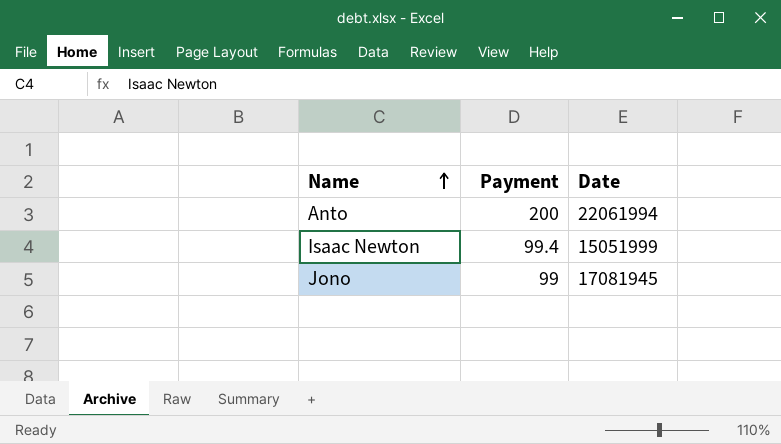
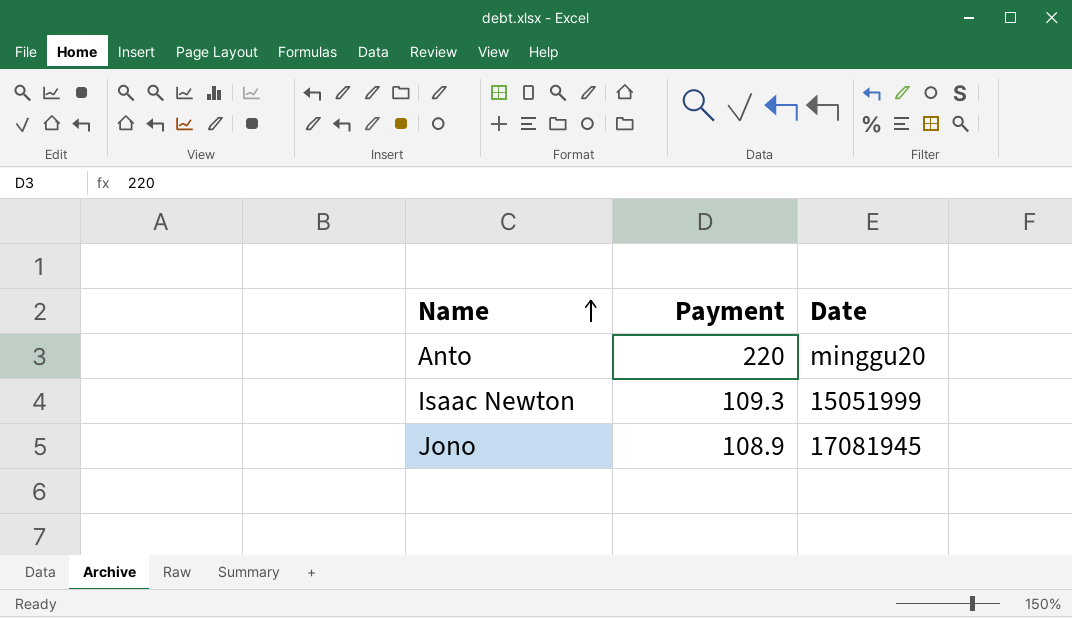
Anto | Payment: 200 -> 220
Anto | Date: 22061994 -> minggu20
Isaac Newton | Payment: 99.4 -> 109.3
Jono | Payment: 99 -> 108.9

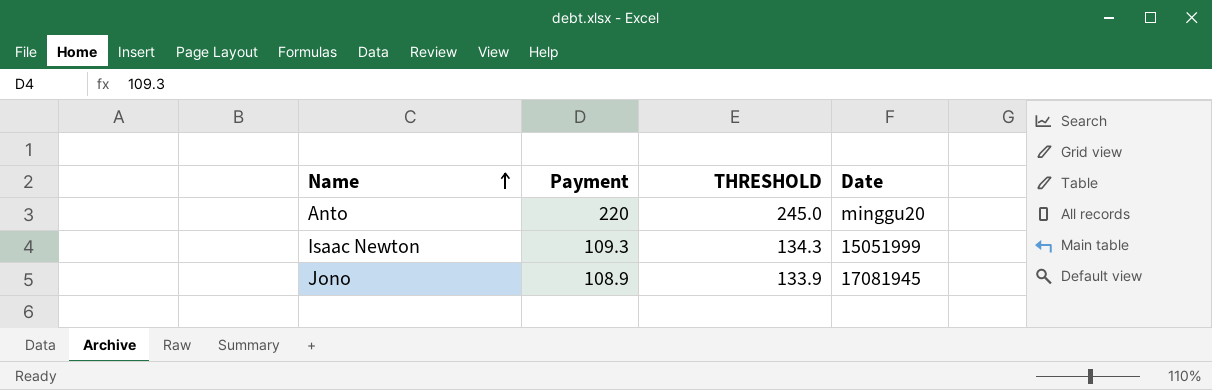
column THRESHOLD | formula: none -> [Payment] + 25

